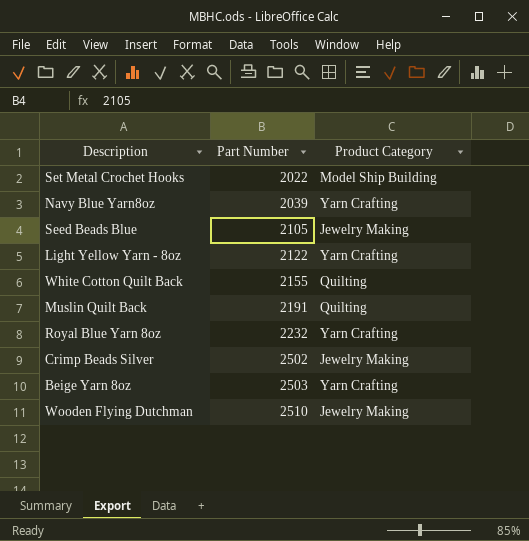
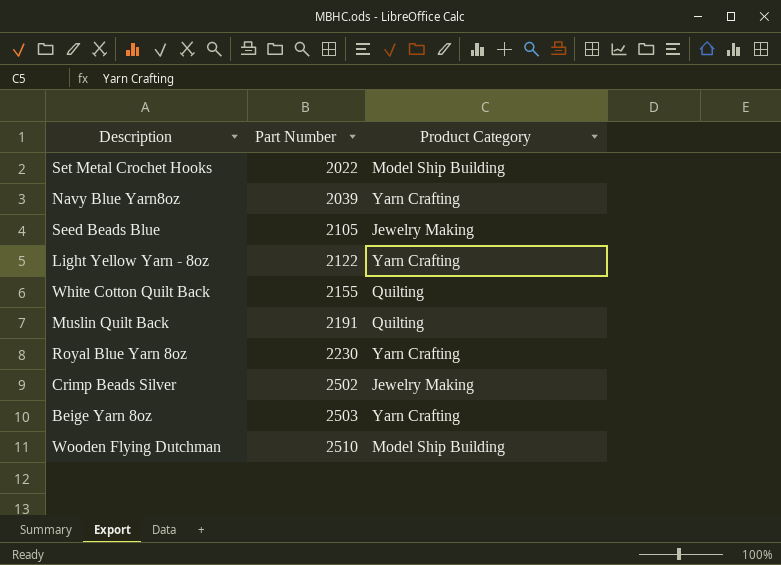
Royal Blue Yarn 8oz | Part Number: 2232 -> 2230
Wooden Flying Dutchman | Product Category: Jewelry Making -> Model Ship Building

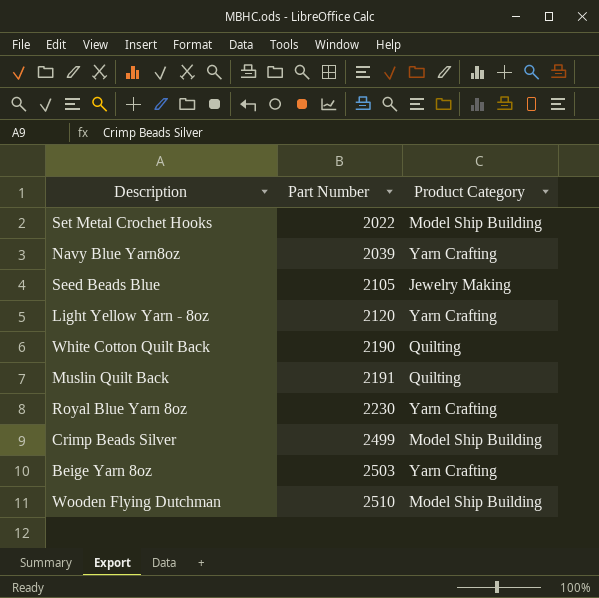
Light Yellow Yarn - 8oz | Part Number: 2122 -> 2120
White Cotton Quilt Back | Part Number: 2155 -> 2190
Crimp Beads Silver | Part Number: 2502 -> 2499
Crimp Beads Silver | Product Category: Jewelry Making -> Model Ship Building

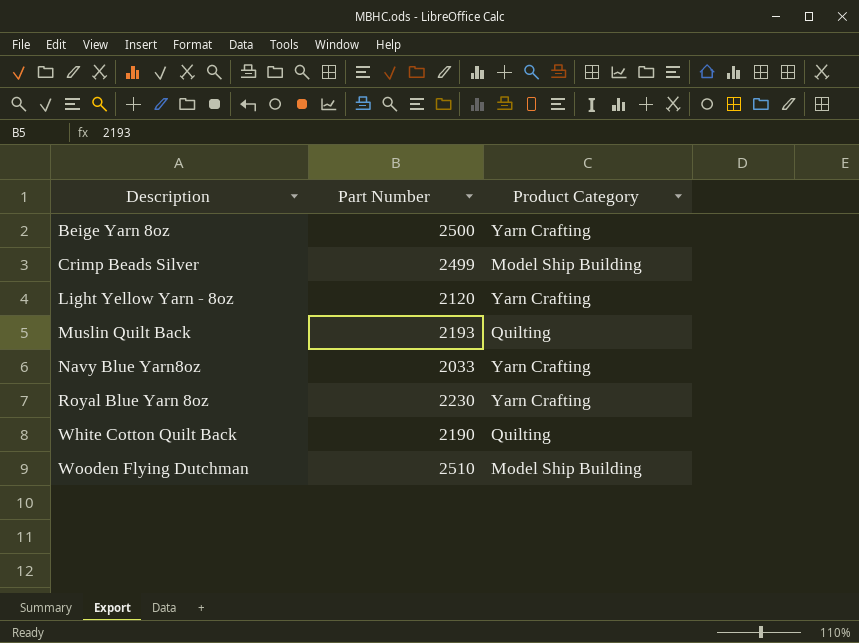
row order: Part Number ascending -> Description ascending
row Set Metal Crochet Hooks: 2022 | Model Ship Building -> none
row Seed Beads Blue: 2105 | Jewelry Making -> none
Beige Yarn 8oz | Part Number: 2503 -> 2500
Muslin Quilt Back | Part Number: 2191 -> 2193
Navy Blue Yarn8oz | Part Number: 2039 -> 2033

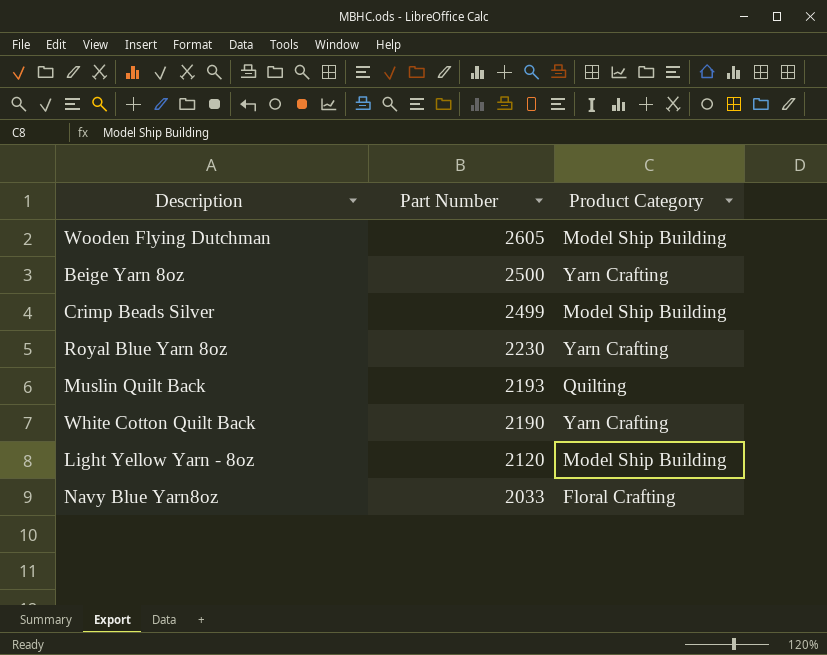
row order: Description ascending -> Part Number descending
Wooden Flying Dutchman | Part Number: 2510 -> 2605
White Cotton Quilt Back | Product Category: Quilting -> Yarn Crafting
Light Yellow Yarn - 8oz | Product Category: Yarn Crafting -> Model Ship Building
Navy Blue Yarn8oz | Product Category: Yarn Crafting -> Floral Crafting

